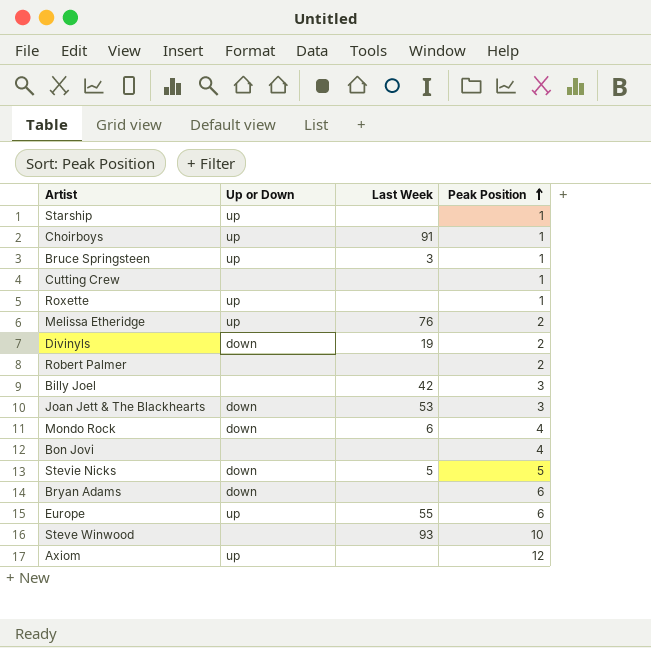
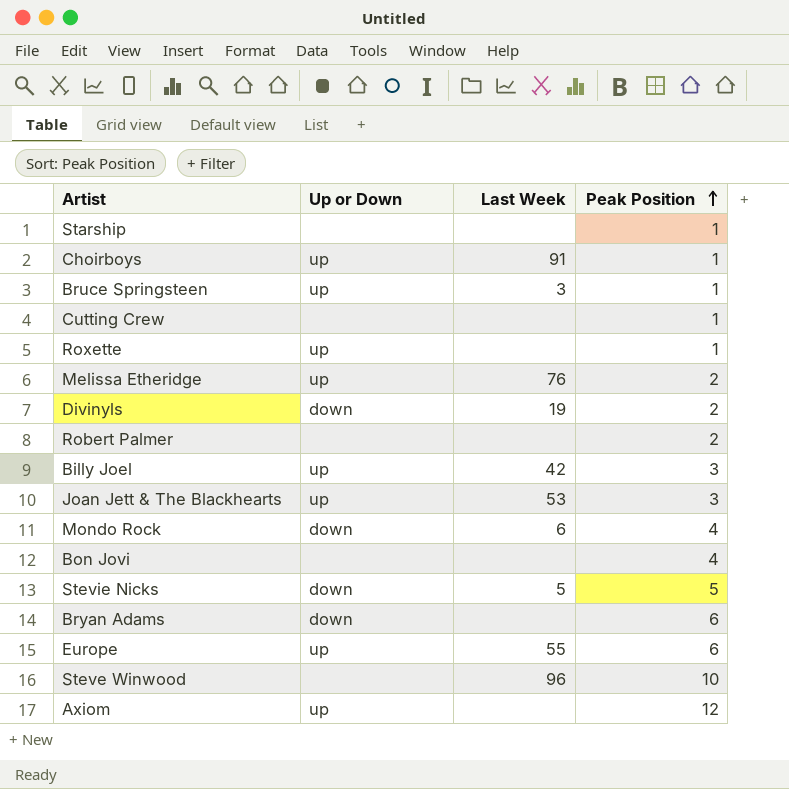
Starship | Up or Down: up -> none
Billy Joel | Up or Down: none -> up
Joan Jett & The Blackhearts | Up or Down: down -> up
Steve Winwood | Last Week: 93 -> 96

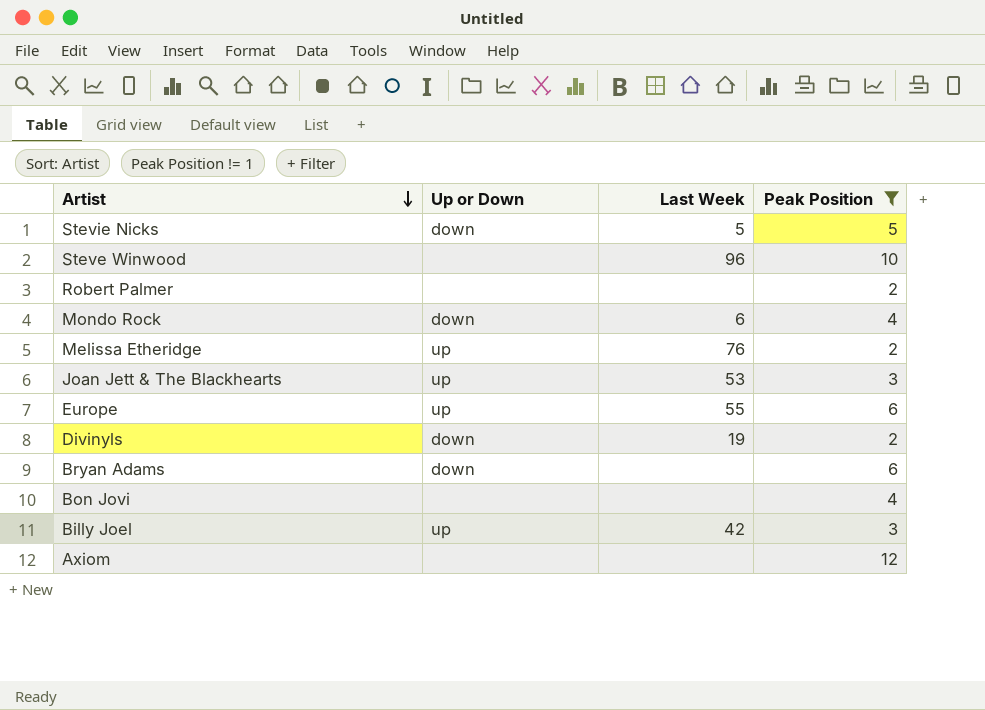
filter: none -> Peak Position != 1
row order: Peak Position ascending -> Artist descending
Axiom | Up or Down: up -> none

